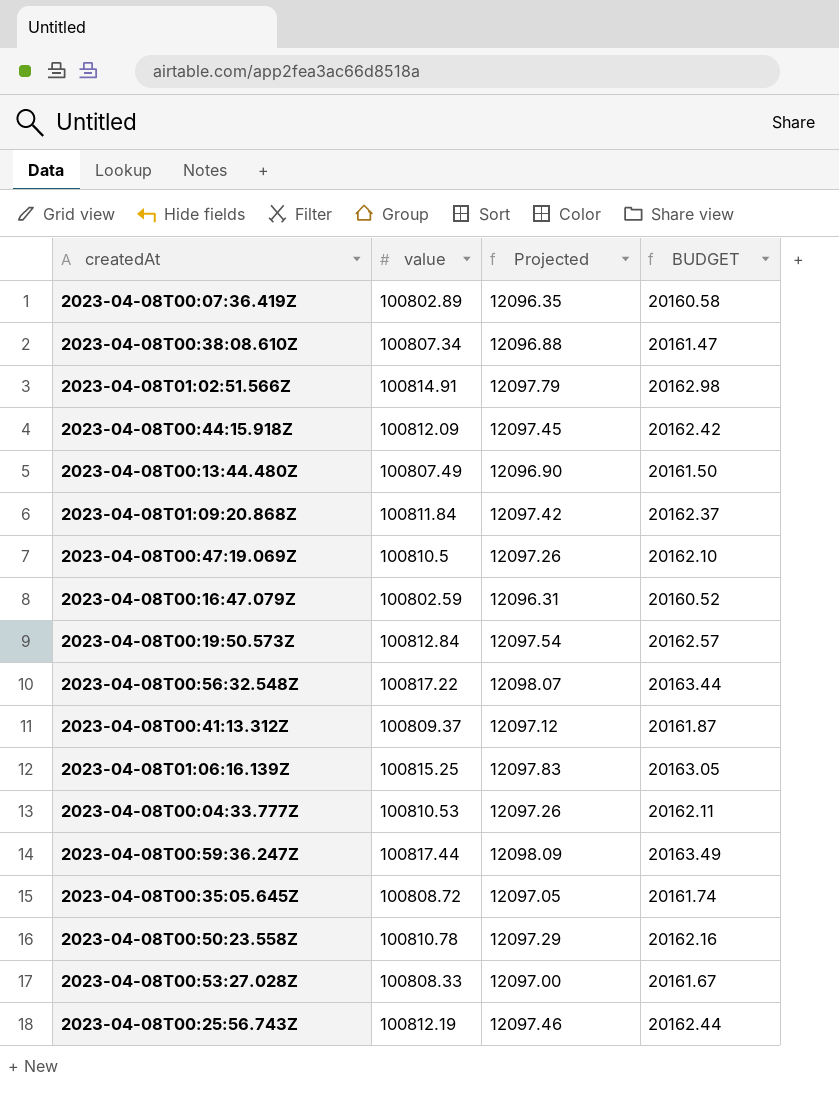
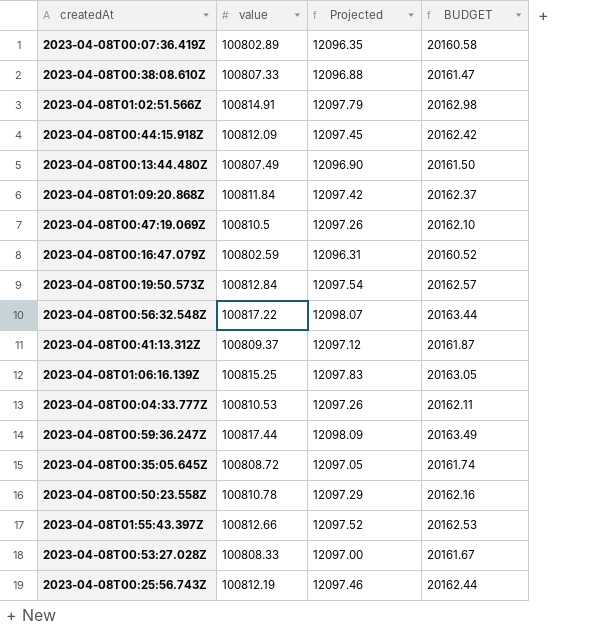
2023-04-08T00:38:08.610Z | value: 100807.34 -> 100807.33
row 2023-04-08T01:55:43.397Z: none -> 100812.66 | 12097.52 | 20162.53

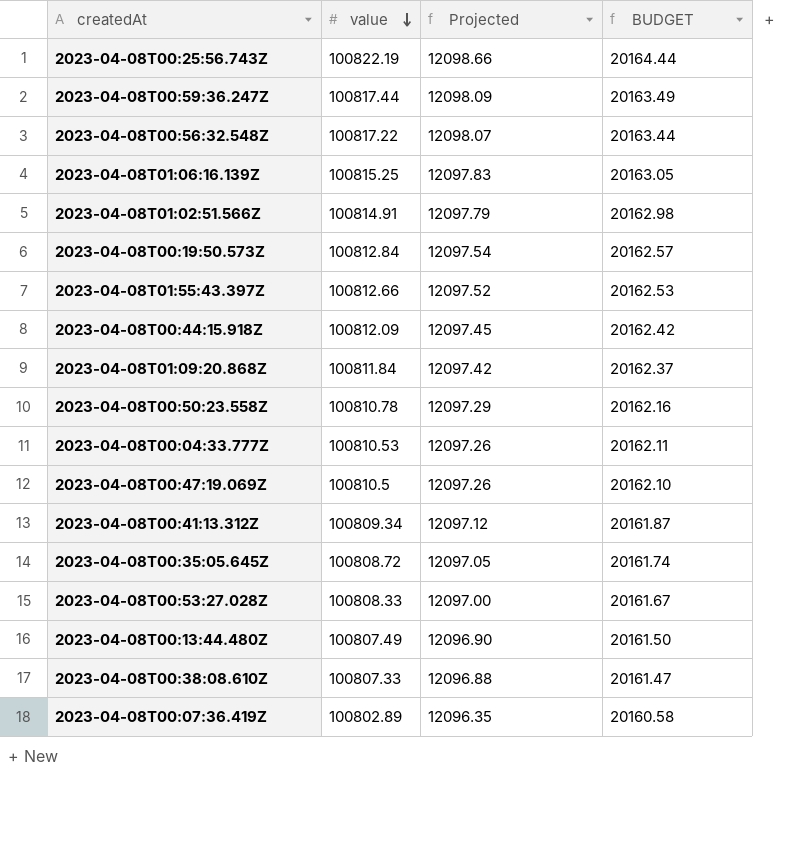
row order: none -> value descending
row 2023-04-08T00:16:47.079Z: 100802.59 | 12096.31 | 20160.52 -> none
2023-04-08T00:25:56.743Z | value: 100812.19 -> 100822.19
2023-04-08T00:25:56.743Z | Projected: 12097.46 -> 12098.66
2023-04-08T00:25:56.743Z | BUDGET: 20162.44 -> 20164.44
2023-04-08T00:41:13.312Z | value: 100809.37 -> 100809.34

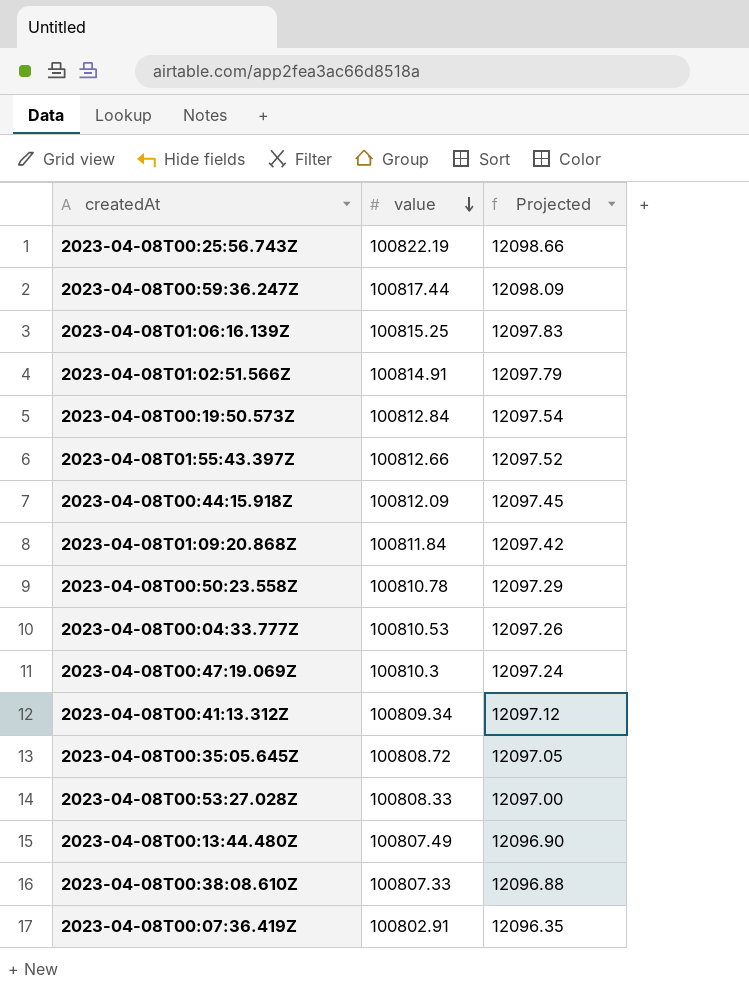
column BUDGET | formula: [value] * 0.2 -> none
row 2023-04-08T00:56:32.548Z: 100817.22 | 12098.07 | 20163.44 -> none
2023-04-08T00:47:19.069Z | value: 100810.5 -> 100810.3
2023-04-08T00:47:19.069Z | Projected: 12097.26 -> 12097.24
2023-04-08T00:07:36.419Z | value: 100802.89 -> 100802.91

